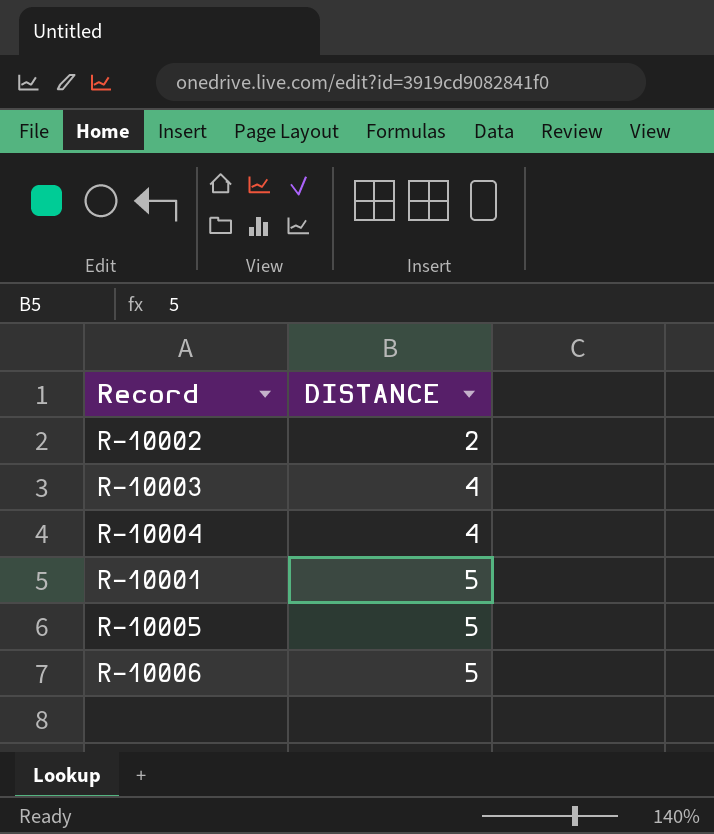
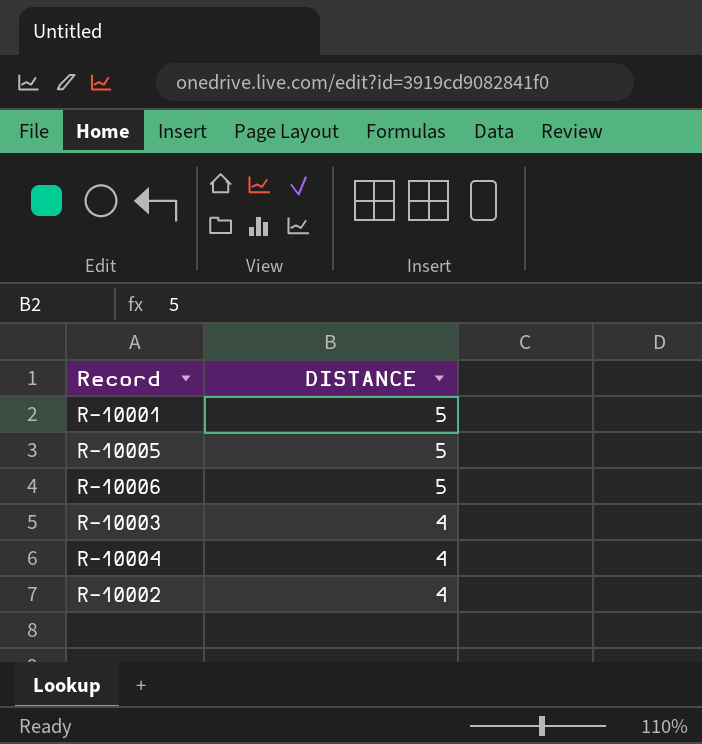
row order: DISTANCE ascending -> DISTANCE descending
R-10002 | DISTANCE: 2 -> 4

